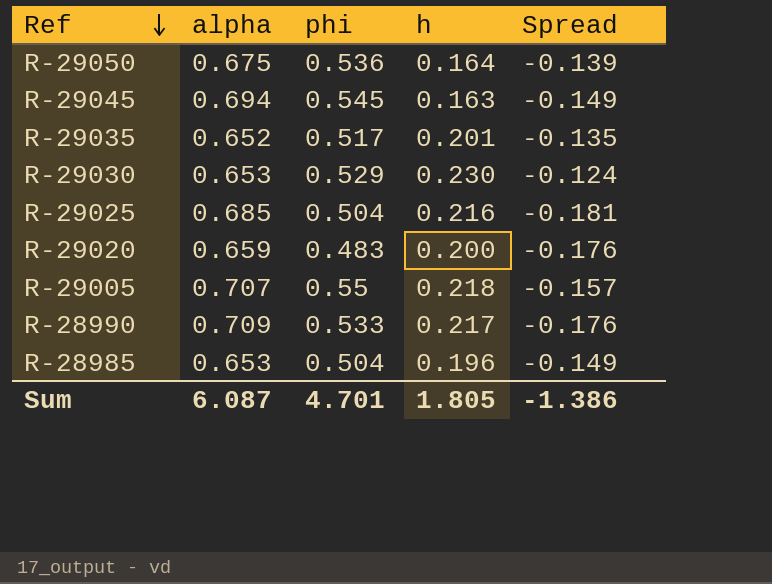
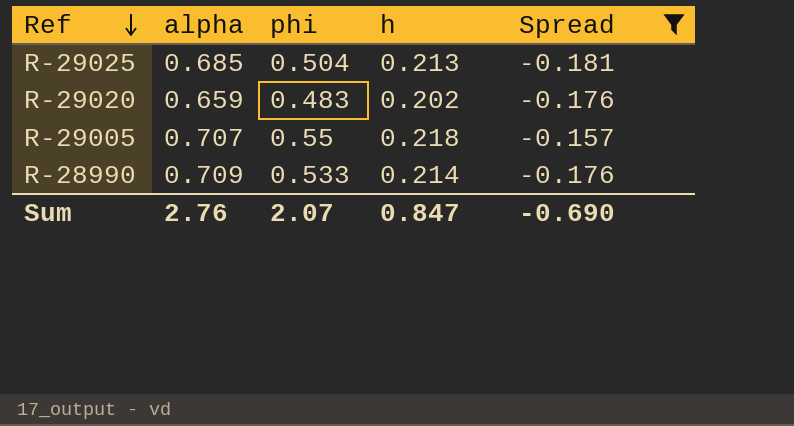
filter: none -> Spread <= -0.157
R-29025 | h: 0.216 -> 0.213
R-29020 | h: 0.200 -> 0.202
R-28990 | h: 0.217 -> 0.214
Sum | alpha: 6.087 -> 2.76
Sum | phi: 4.701 -> 2.07
Sum | h: 1.805 -> 0.847
Sum | Spread: -1.386 -> -0.690

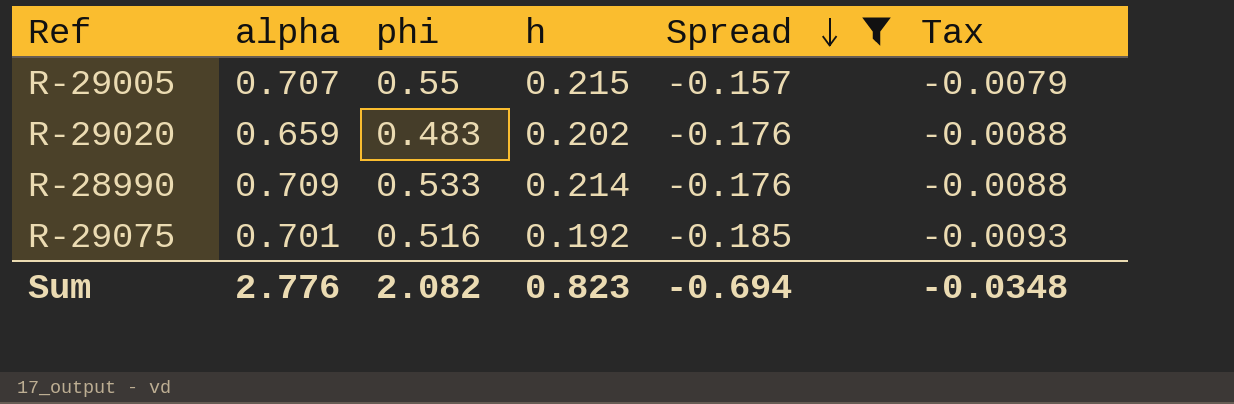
row order: Ref descending -> Spread descending
column Tax | formula: none -> [Spread] * 0.05
row R-29025: 0.685 | 0.504 | 0.213 | -0.181 -> none
R-29005 | h: 0.218 -> 0.215
row R-29075: none -> 0.701 | 0.516 | 0.192 | -0.185 | -0.0093
Sum | alpha: 2.76 -> 2.776
Sum | phi: 2.07 -> 2.082
Sum | h: 0.847 -> 0.823
Sum | Spread: -0.690 -> -0.694

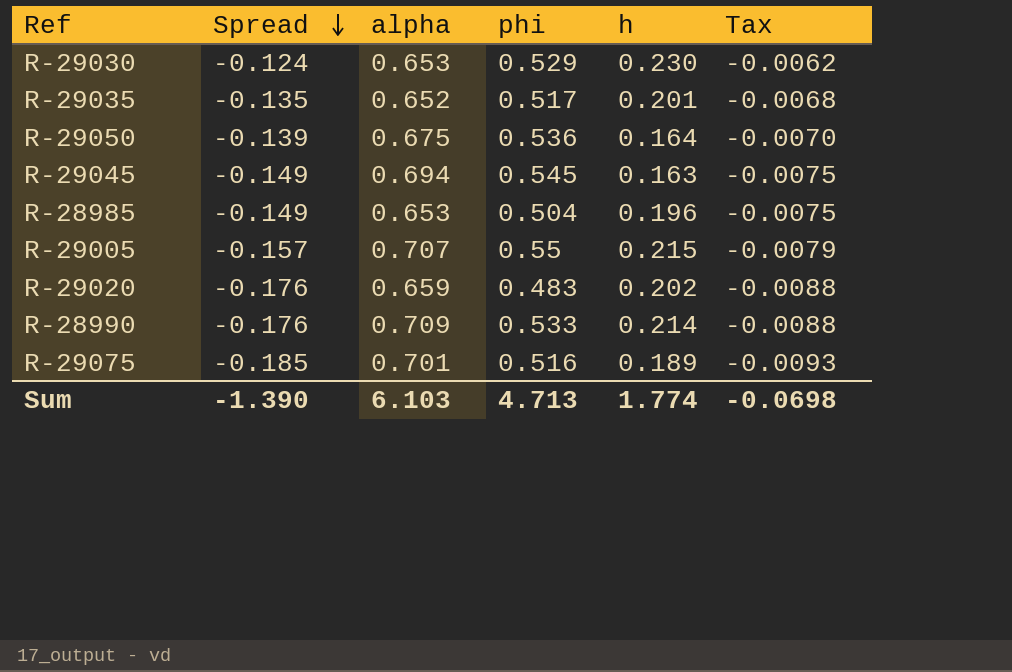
filter: Spread <= -0.157 -> none
column Spread | position: 5 -> 2
R-29075 | h: 0.192 -> 0.189
Sum | Spread: -0.694 -> -1.390
Sum | alpha: 2.776 -> 6.103
Sum | phi: 2.082 -> 4.713
Sum | h: 0.823 -> 1.774
Sum | Tax: -0.0348 -> -0.0698

